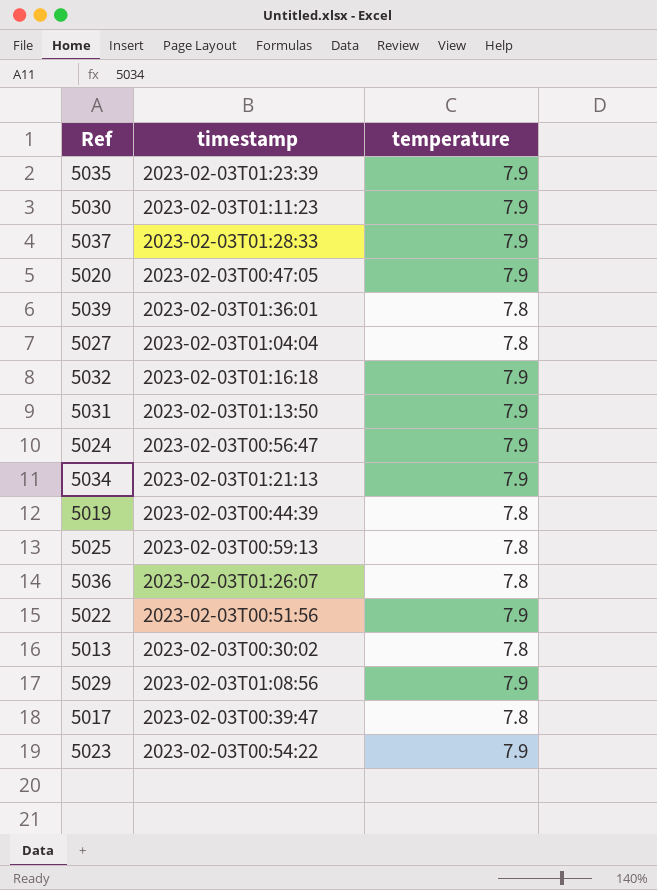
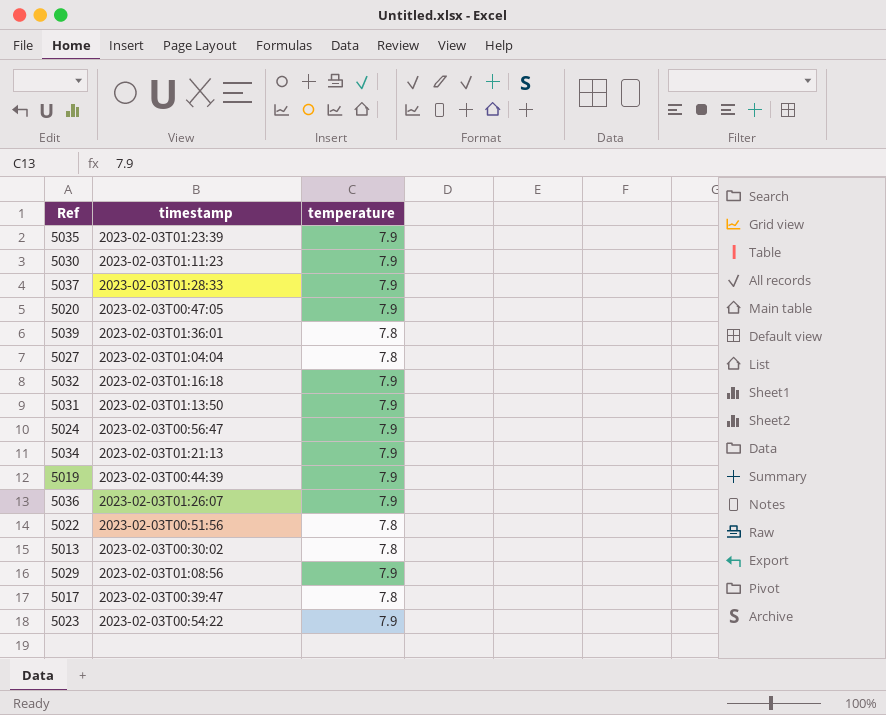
row 5025: 2023-02-03T00:59:13 | 7.8 -> none
5019 | temperature: 7.8 -> 7.9
5036 | temperature: 7.8 -> 7.9
5022 | temperature: 7.9 -> 7.8

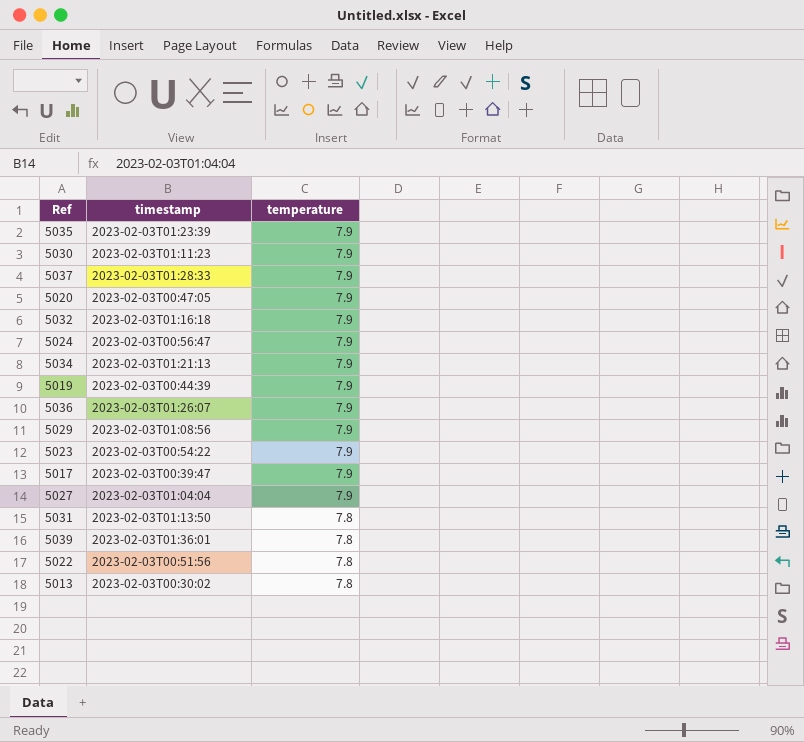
row order: none -> temperature descending
5017 | temperature: 7.8 -> 7.9
5027 | temperature: 7.8 -> 7.9
5031 | temperature: 7.9 -> 7.8

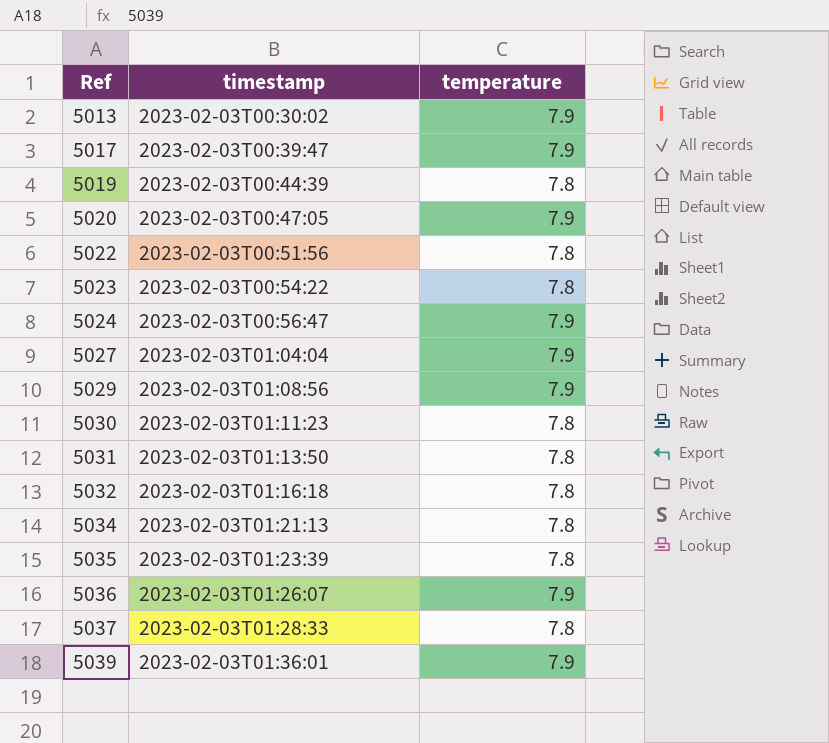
row order: temperature descending -> Ref ascending
5013 | temperature: 7.8 -> 7.9
5019 | temperature: 7.9 -> 7.8
5023 | temperature: 7.9 -> 7.8
5030 | temperature: 7.9 -> 7.8
5032 | temperature: 7.9 -> 7.8
5034 | temperature: 7.9 -> 7.8
5035 | temperature: 7.9 -> 7.8
5037 | temperature: 7.9 -> 7.8
5039 | temperature: 7.8 -> 7.9

